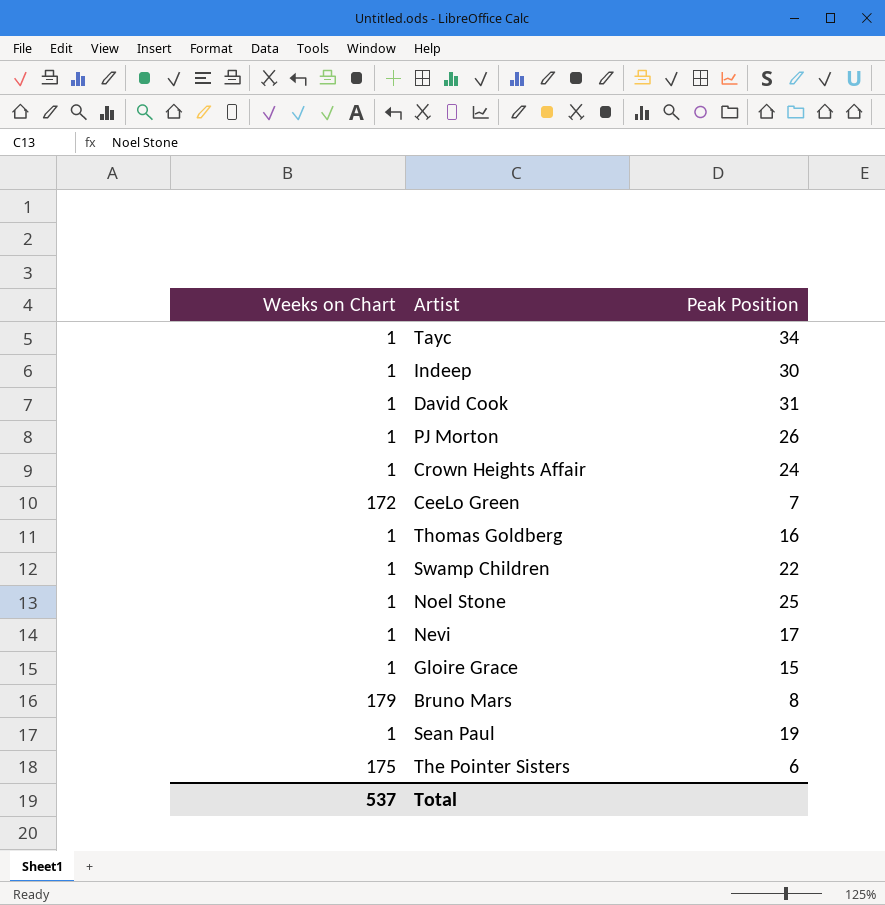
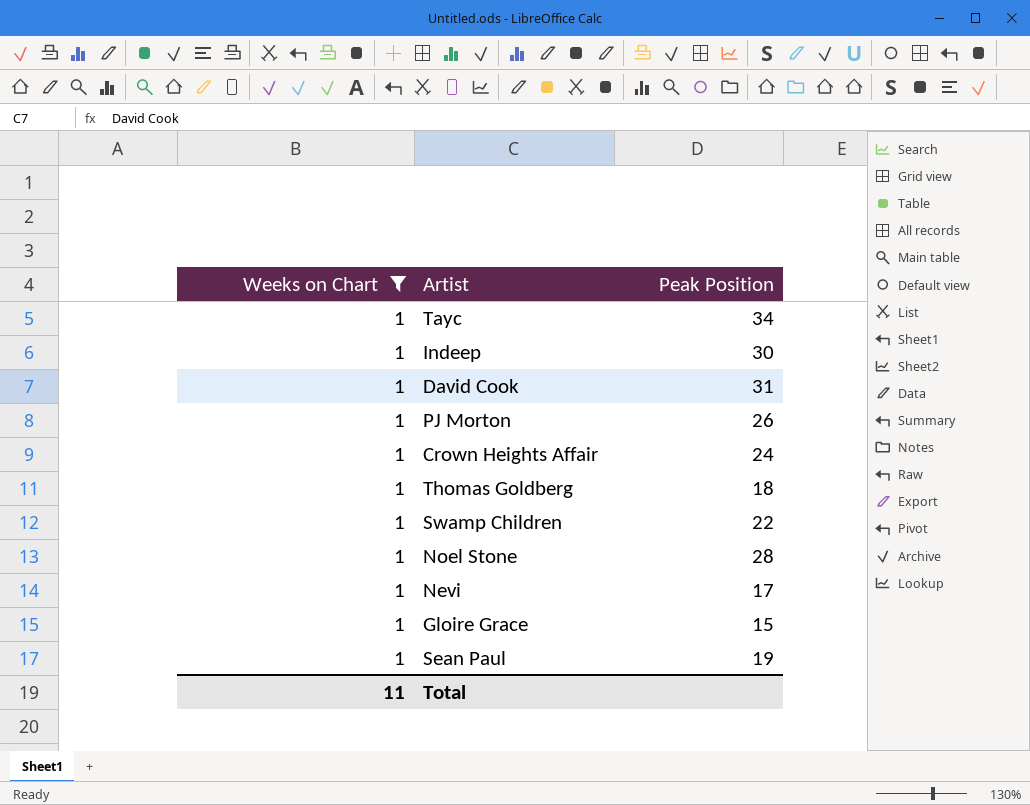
filter: none -> Weeks on Chart = 1
Thomas Goldberg | Peak Position: 16 -> 18
Noel Stone | Peak Position: 25 -> 28
Total | Weeks on Chart: 537 -> 11

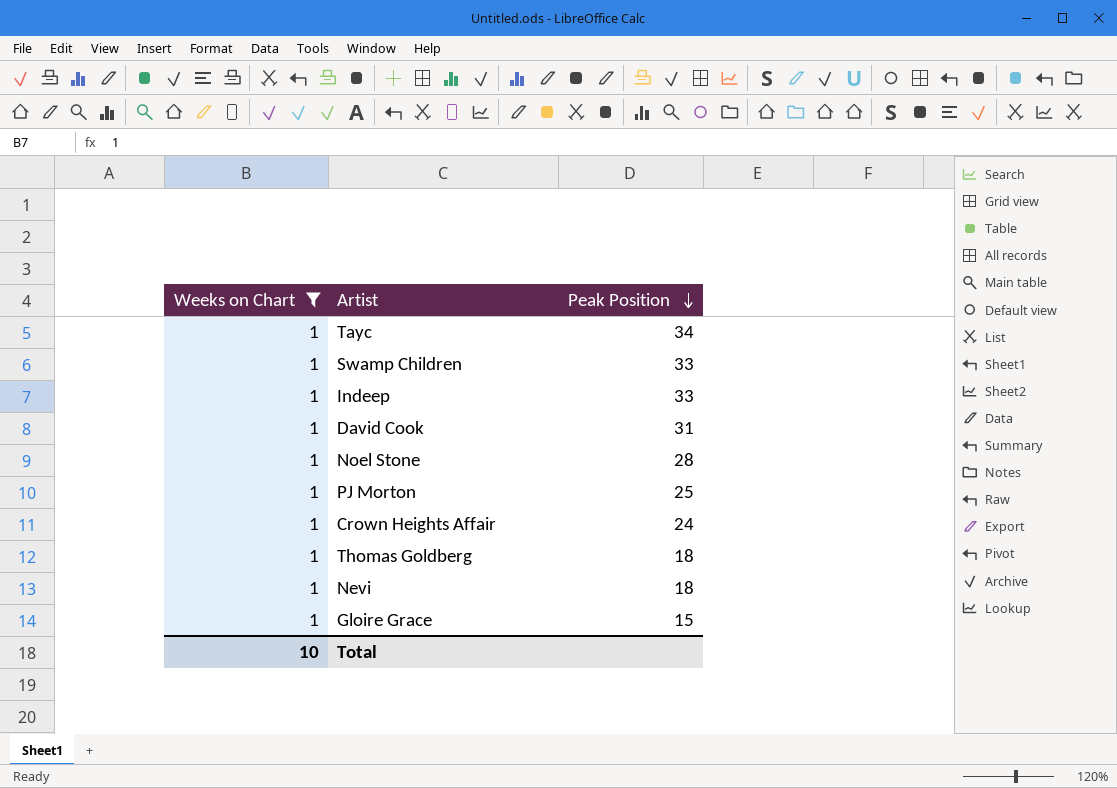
row order: none -> Peak Position descending
row Sean Paul: 1 | 19 -> none
Swamp Children | Peak Position: 22 -> 33
Indeep | Peak Position: 30 -> 33
PJ Morton | Peak Position: 26 -> 25
Nevi | Peak Position: 17 -> 18
Total | Weeks on Chart: 11 -> 10

